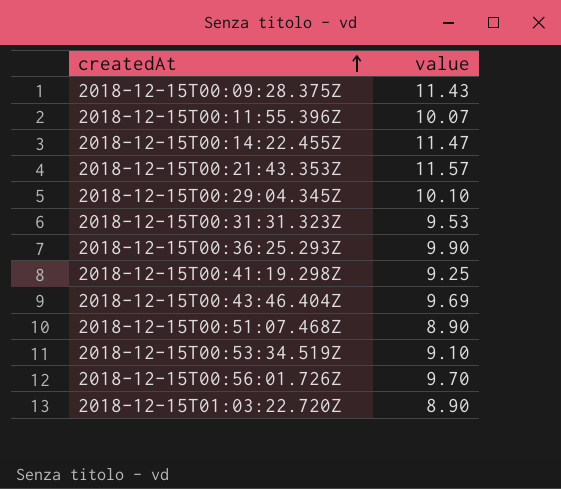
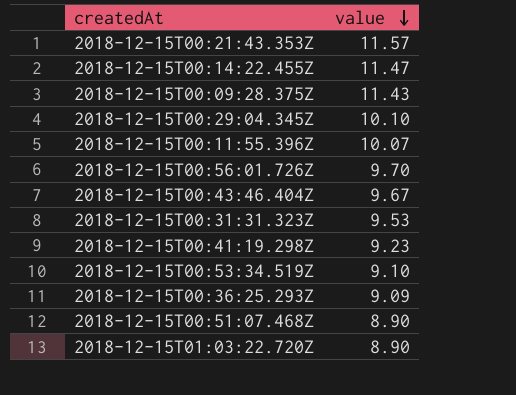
row order: createdAt ascending -> value descending
2018-12-15T00:43:46.404Z | value: 9.69 -> 9.67
2018-12-15T00:41:19.298Z | value: 9.25 -> 9.23
2018-12-15T00:36:25.293Z | value: 9.90 -> 9.09

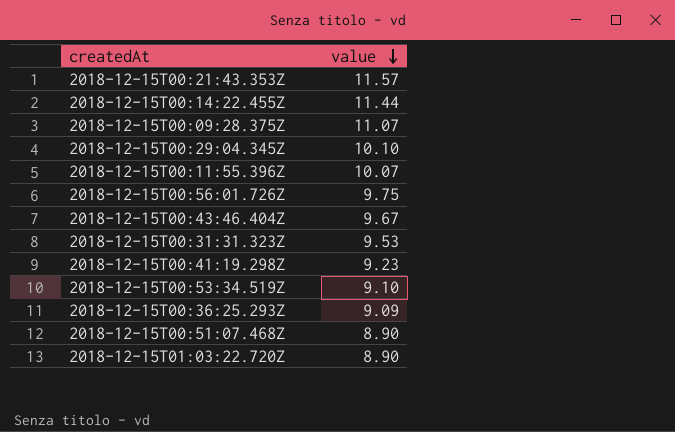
2018-12-15T00:14:22.455Z | value: 11.47 -> 11.44
2018-12-15T00:09:28.375Z | value: 11.43 -> 11.07
2018-12-15T00:56:01.726Z | value: 9.70 -> 9.75

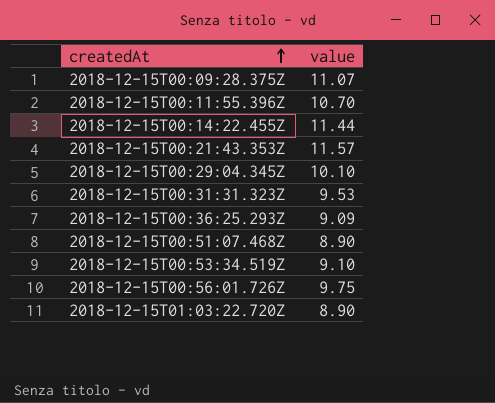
row order: value descending -> createdAt ascending
row 2018-12-15T00:43:46.404Z: 9.67 -> none
row 2018-12-15T00:41:19.298Z: 9.23 -> none
2018-12-15T00:11:55.396Z | value: 10.07 -> 10.70

